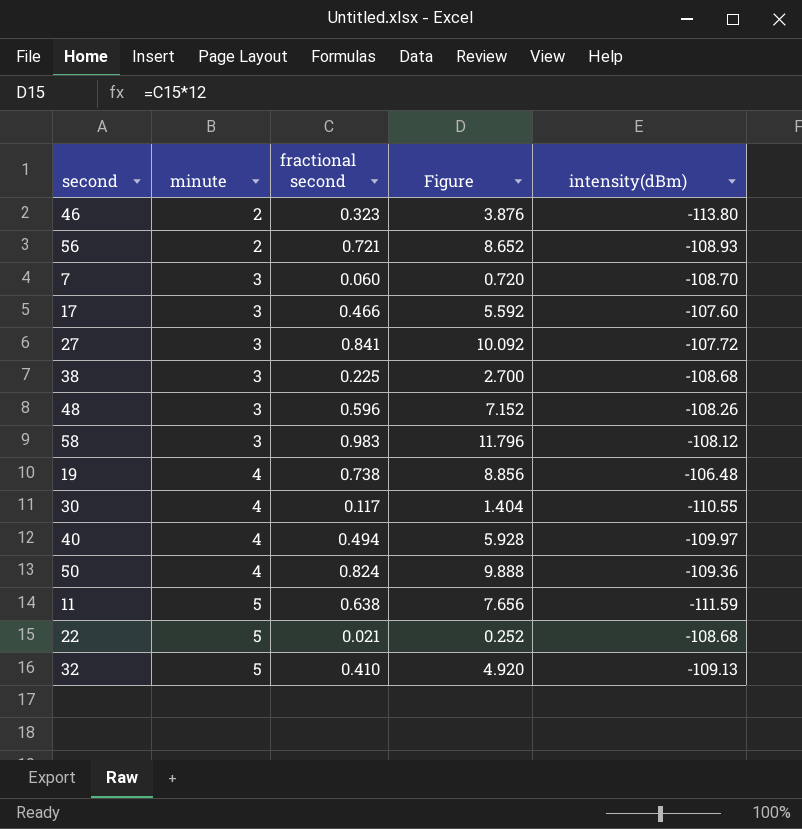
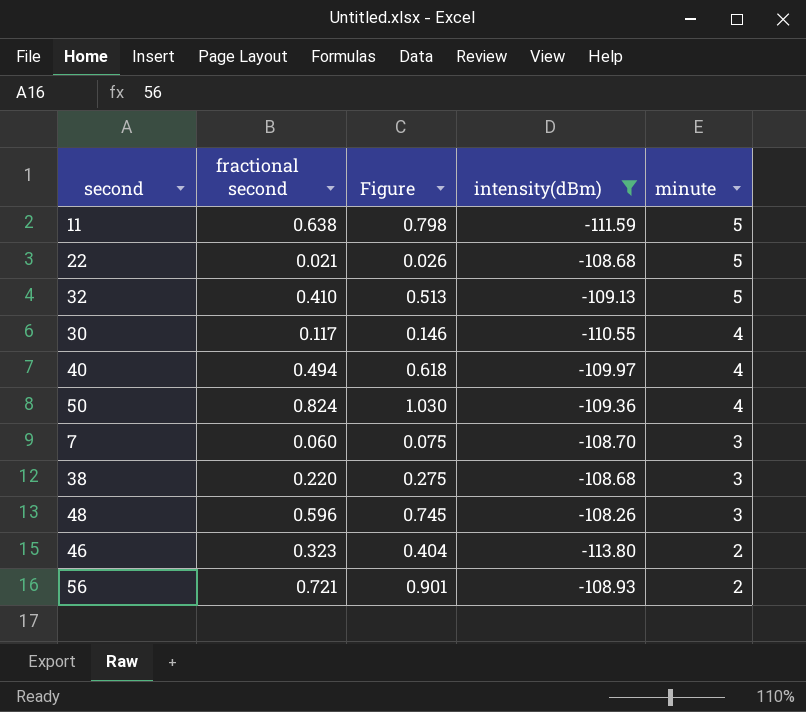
filter: none -> intensity(dBm) <= -108.26
row order: minute ascending -> minute descending
column Figure | formula: [fractional second] * 12 -> [fractional second] * 1.25
column minute | position: 2 -> 5
38 | fractional second: 0.225 -> 0.220

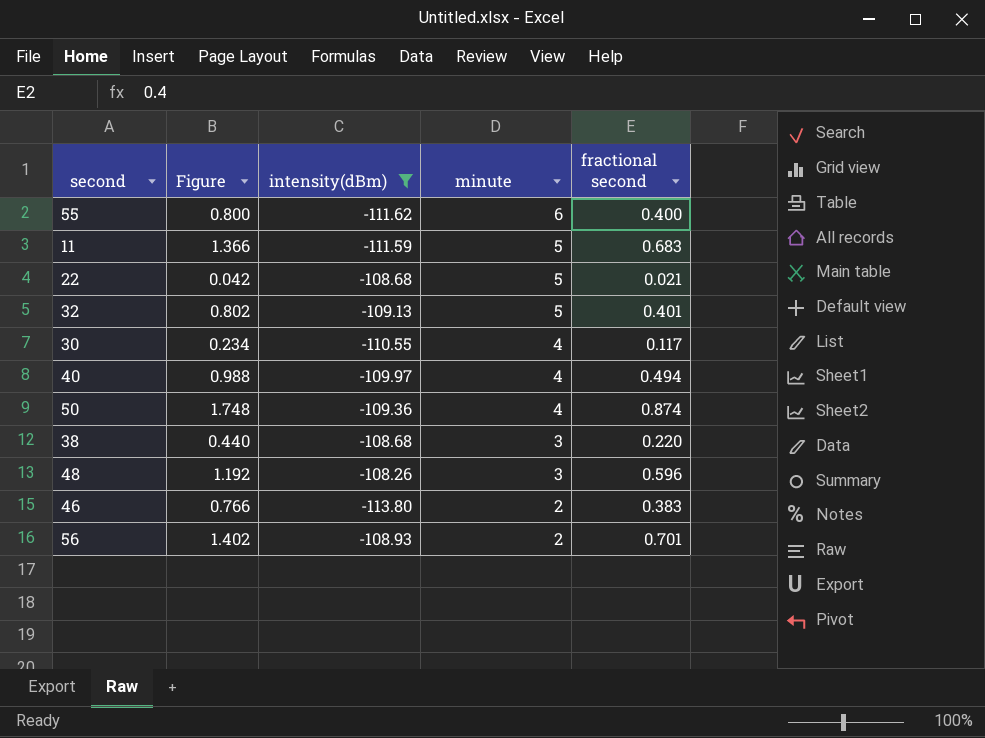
column Figure | formula: [fractional second] * 1.25 -> [fractional second] * 2
column fractional second | position: 2 -> 5
row 7: 0.060 | 0.075 | -108.70 | 3 -> none
row 55: none -> 0.800 | -111.62 | 6 | 0.400
11 | fractional second: 0.638 -> 0.683
32 | fractional second: 0.410 -> 0.401
50 | fractional second: 0.824 -> 0.874
46 | fractional second: 0.323 -> 0.383
56 | fractional second: 0.721 -> 0.701

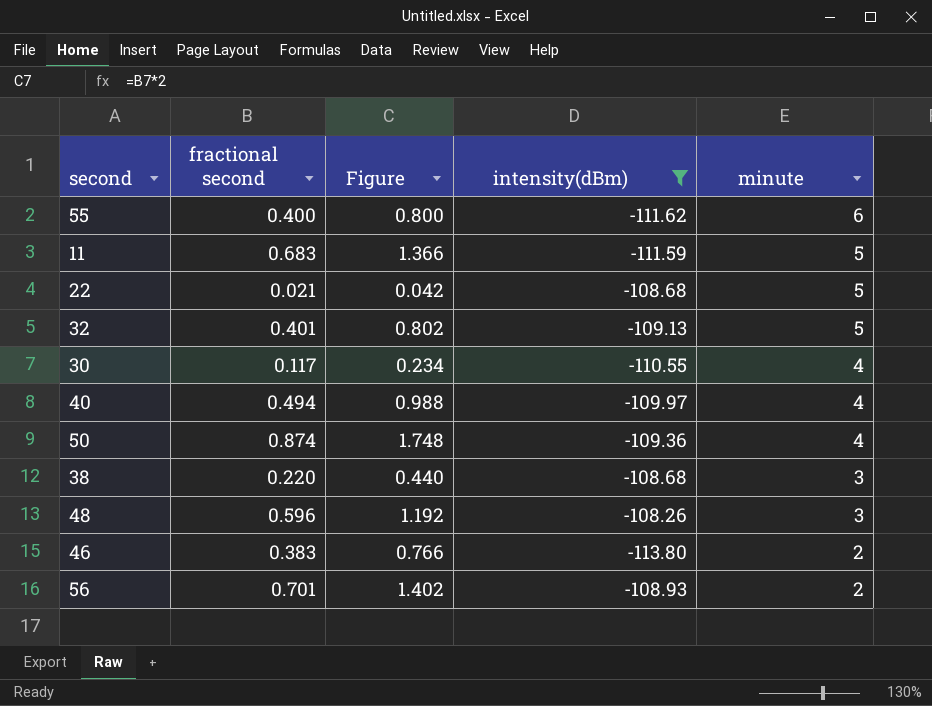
column fractional second | position: 5 -> 2

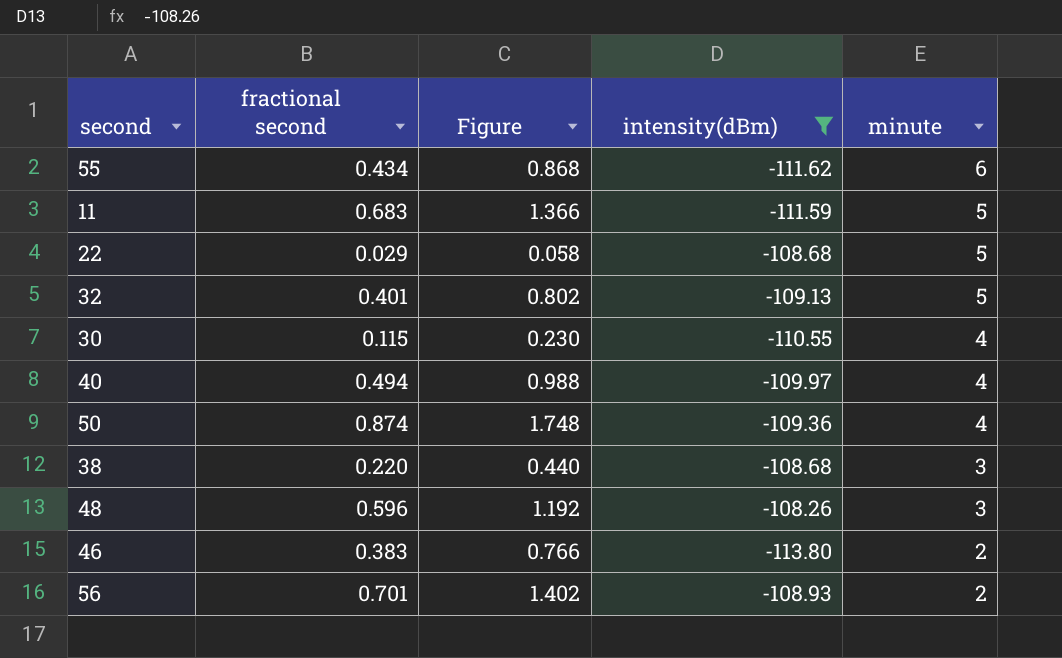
55 | fractional second: 0.400 -> 0.434
55 | Figure: 0.800 -> 0.868
22 | fractional second: 0.021 -> 0.029
22 | Figure: 0.042 -> 0.058
30 | fractional second: 0.117 -> 0.115
30 | Figure: 0.234 -> 0.230

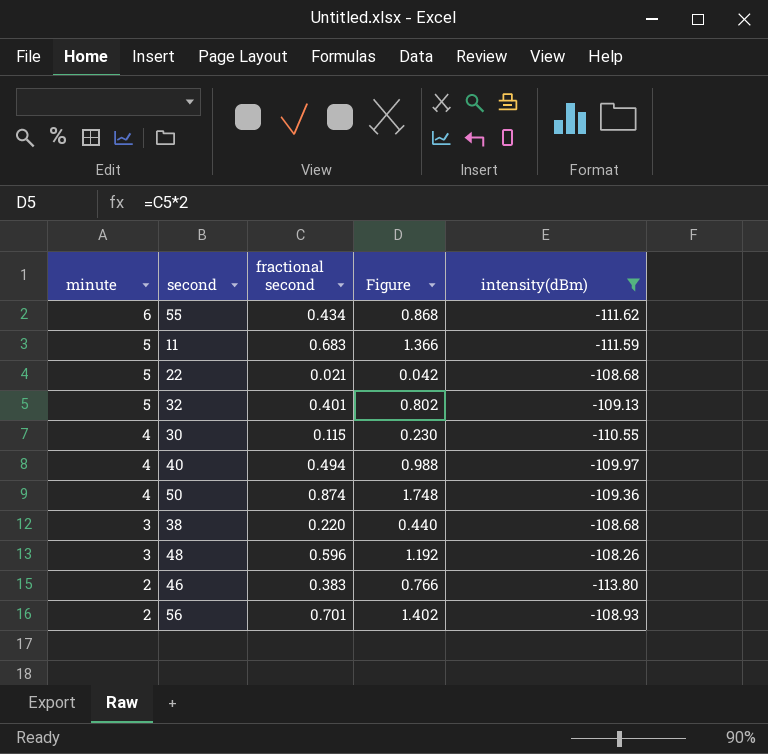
column minute | position: 5 -> 1
22 | fractional second: 0.029 -> 0.021
22 | Figure: 0.058 -> 0.042

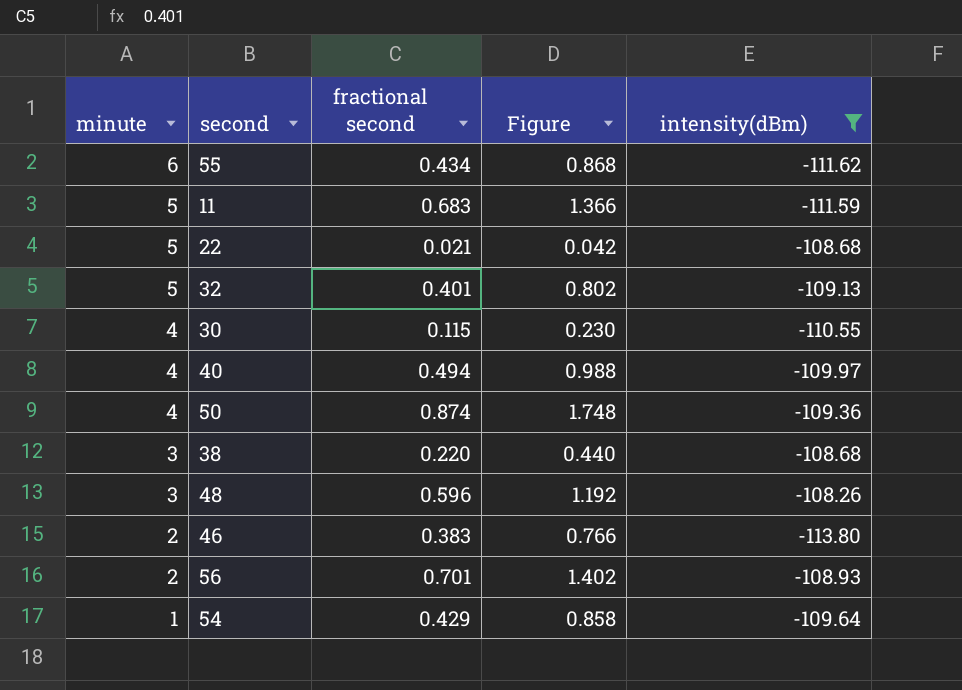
row 54: none -> 1 | 0.429 | 0.858 | -109.64

